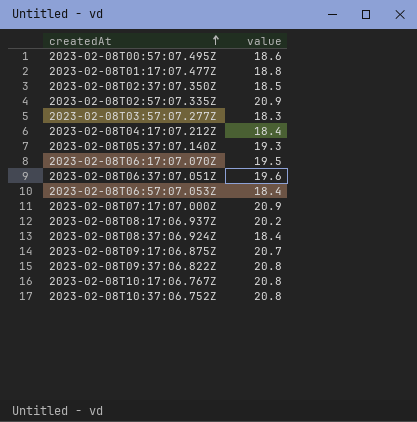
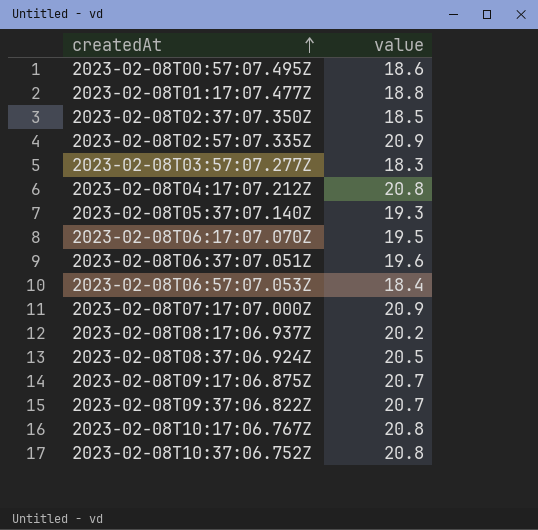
2023-02-08T04:17:07.212Z | value: 18.4 -> 20.8
2023-02-08T08:37:06.924Z | value: 18.4 -> 20.5
2023-02-08T09:37:06.822Z | value: 20.8 -> 20.7

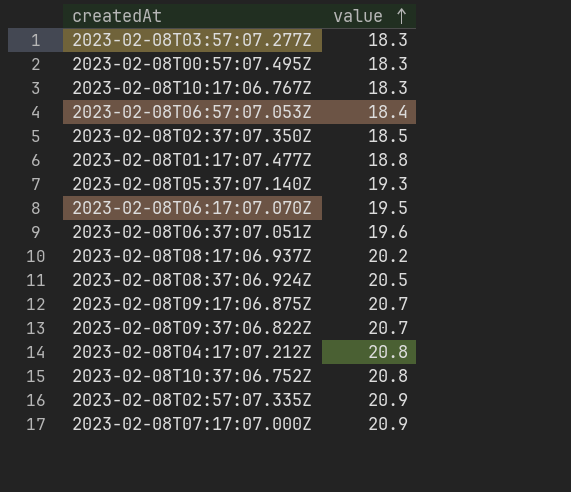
row order: createdAt ascending -> value ascending
2023-02-08T00:57:07.495Z | value: 18.6 -> 18.3
2023-02-08T10:17:06.767Z | value: 20.8 -> 18.3

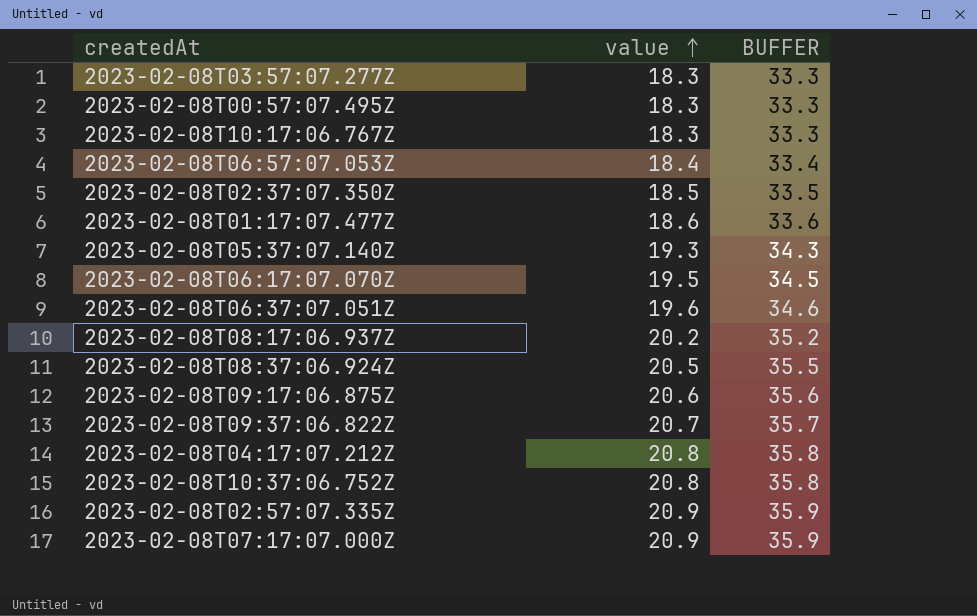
column BUFFER | formula: none -> [value] + 15
2023-02-08T01:17:07.477Z | value: 18.8 -> 18.6
2023-02-08T09:17:06.875Z | value: 20.7 -> 20.6

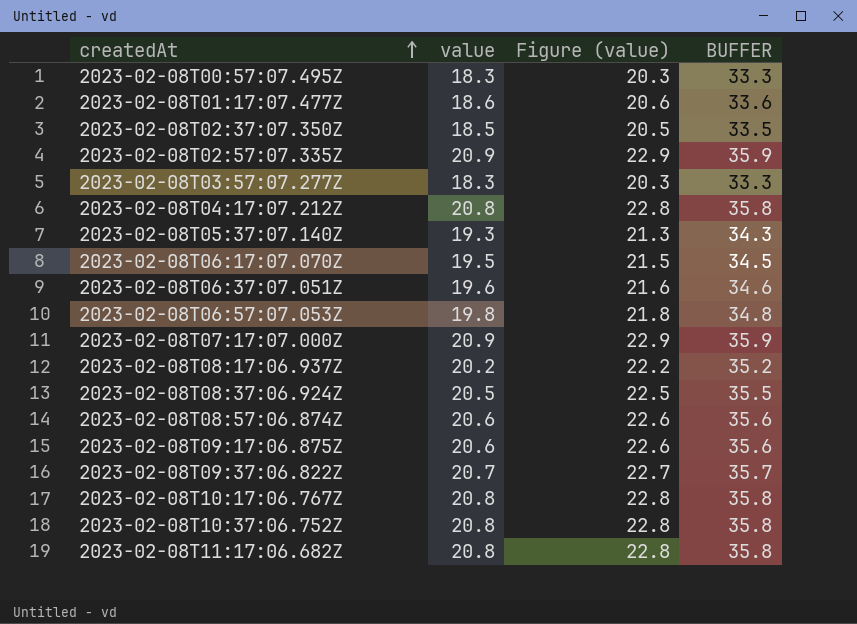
row order: value ascending -> createdAt ascending
column Figure (value) | formula: none -> [value] + 2
2023-02-08T06:57:07.053Z | value: 18.4 -> 19.8
2023-02-08T06:57:07.053Z | BUFFER: 33.4 -> 34.8
row 2023-02-08T08:57:06.874Z: none -> 20.6 | 22.6 | 35.6
2023-02-08T10:17:06.767Z | value: 18.3 -> 20.8
2023-02-08T10:17:06.767Z | BUFFER: 33.3 -> 35.8
row 2023-02-08T11:17:06.682Z: none -> 20.8 | 22.8 | 35.8

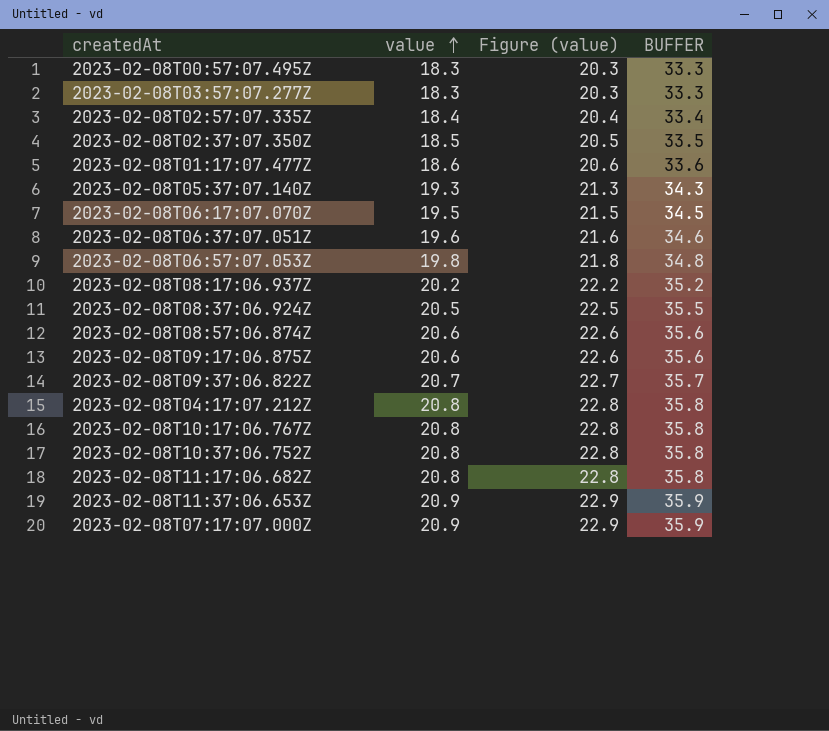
row order: createdAt ascending -> value ascending
2023-02-08T02:57:07.335Z | value: 20.9 -> 18.4
2023-02-08T02:57:07.335Z | Figure (value): 22.9 -> 20.4
2023-02-08T02:57:07.335Z | BUFFER: 35.9 -> 33.4
row 2023-02-08T11:37:06.653Z: none -> 20.9 | 22.9 | 35.9

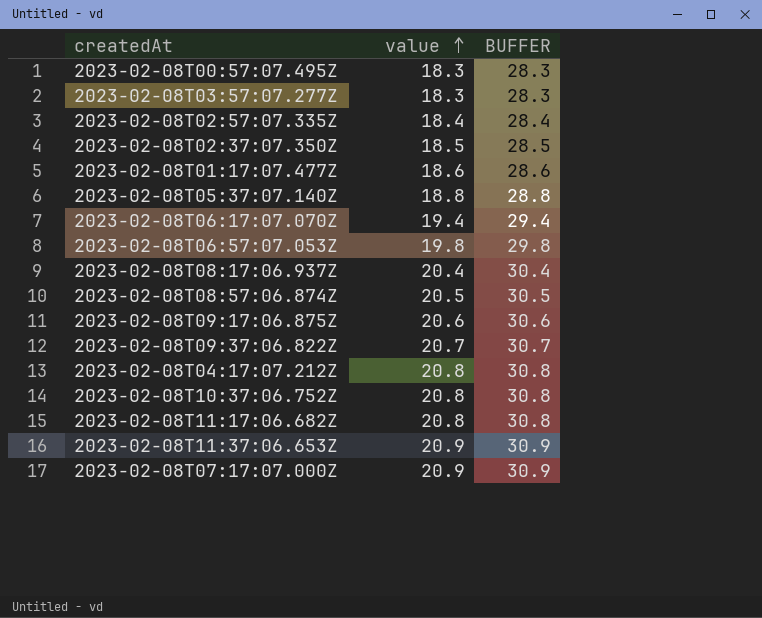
column Figure (value) | formula: [value] + 2 -> none
column BUFFER | formula: [value] + 15 -> [value] + 10
row 2023-02-08T06:37:07.051Z: 19.6 | 21.6 | 34.6 -> none
row 2023-02-08T08:37:06.924Z: 20.5 | 22.5 | 35.5 -> none
row 2023-02-08T10:17:06.767Z: 20.8 | 22.8 | 35.8 -> none
2023-02-08T05:37:07.140Z | value: 19.3 -> 18.8
2023-02-08T06:17:07.070Z | value: 19.5 -> 19.4
2023-02-08T08:17:06.937Z | value: 20.2 -> 20.4
2023-02-08T08:57:06.874Z | value: 20.6 -> 20.5

